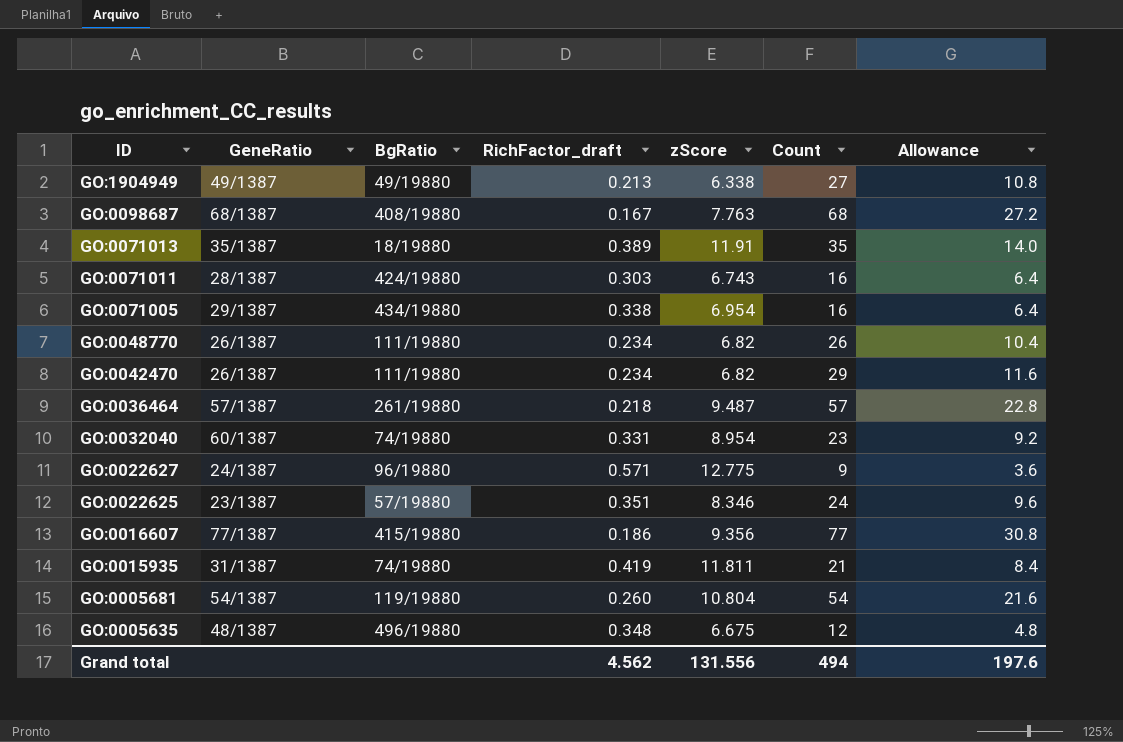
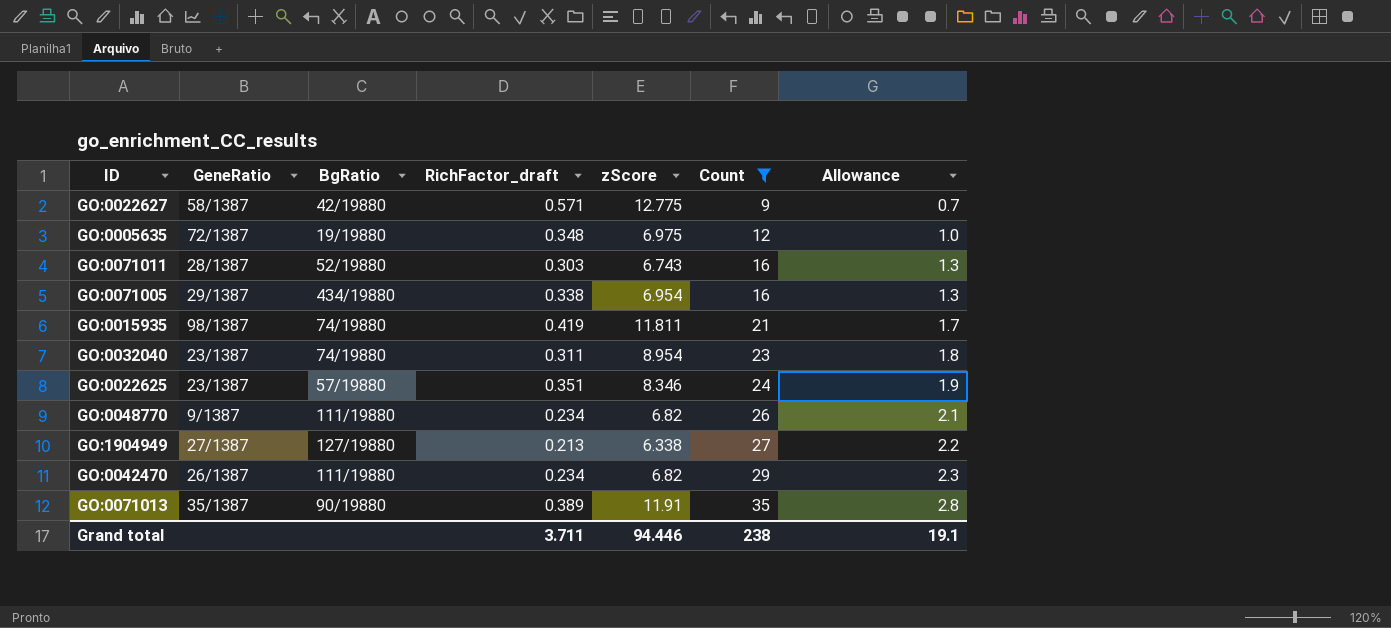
filter: none -> Count <= 35
row order: ID descending -> Count ascending
column Allowance | formula: [Count] * 0.4 -> [Count] * 0.08
GO:0022627 | GeneRatio: 24/1387 -> 58/1387
GO:0022627 | BgRatio: 96/19880 -> 42/19880
GO:0005635 | GeneRatio: 48/1387 -> 72/1387
GO:0005635 | BgRatio: 496/19880 -> 19/19880
GO:0005635 | zScore: 6.675 -> 6.975
GO:0071011 | BgRatio: 424/19880 -> 52/19880
GO:0015935 | GeneRatio: 31/1387 -> 98/1387
GO:0032040 | GeneRatio: 60/1387 -> 23/1387
GO:0032040 | RichFactor_draft: 0.331 -> 0.311
GO:0048770 | GeneRatio: 26/1387 -> 9/1387
GO:1904949 | GeneRatio: 49/1387 -> 27/1387
GO:1904949 | BgRatio: 49/19880 -> 127/19880
GO:0071013 | BgRatio: 18/19880 -> 90/19880
Grand total | RichFactor_draft: 4.562 -> 3.711
Grand total | zScore: 131.556 -> 94.446
Grand total | Count: 494 -> 238
Grand total | Allowance: 197.6 -> 19.1

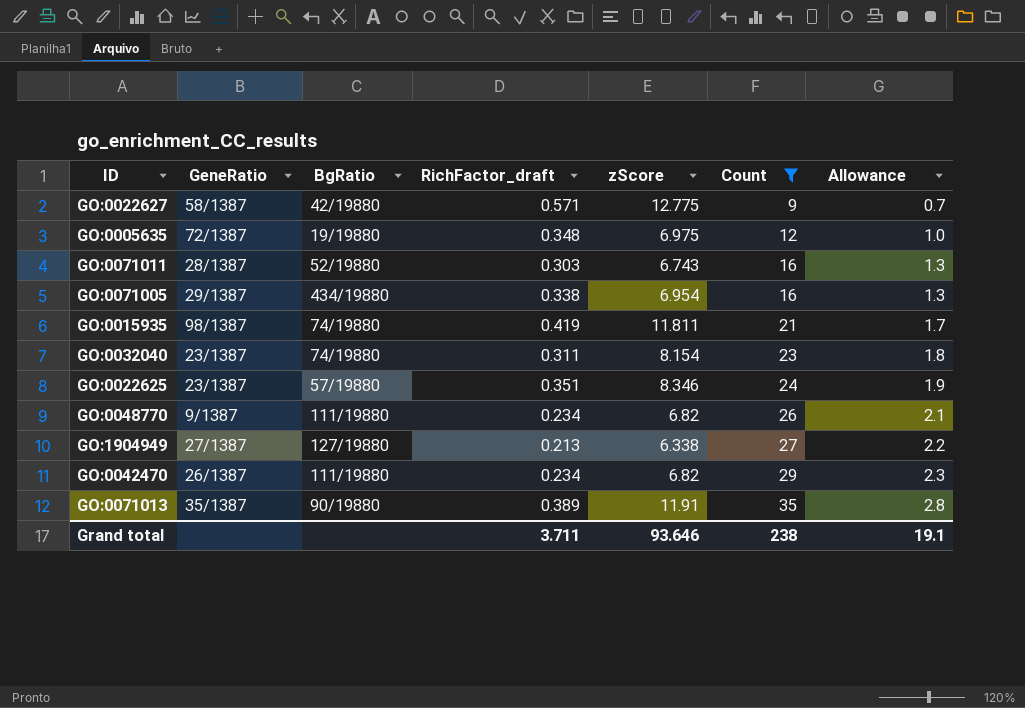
GO:0032040 | zScore: 8.954 -> 8.154
Grand total | zScore: 94.446 -> 93.646

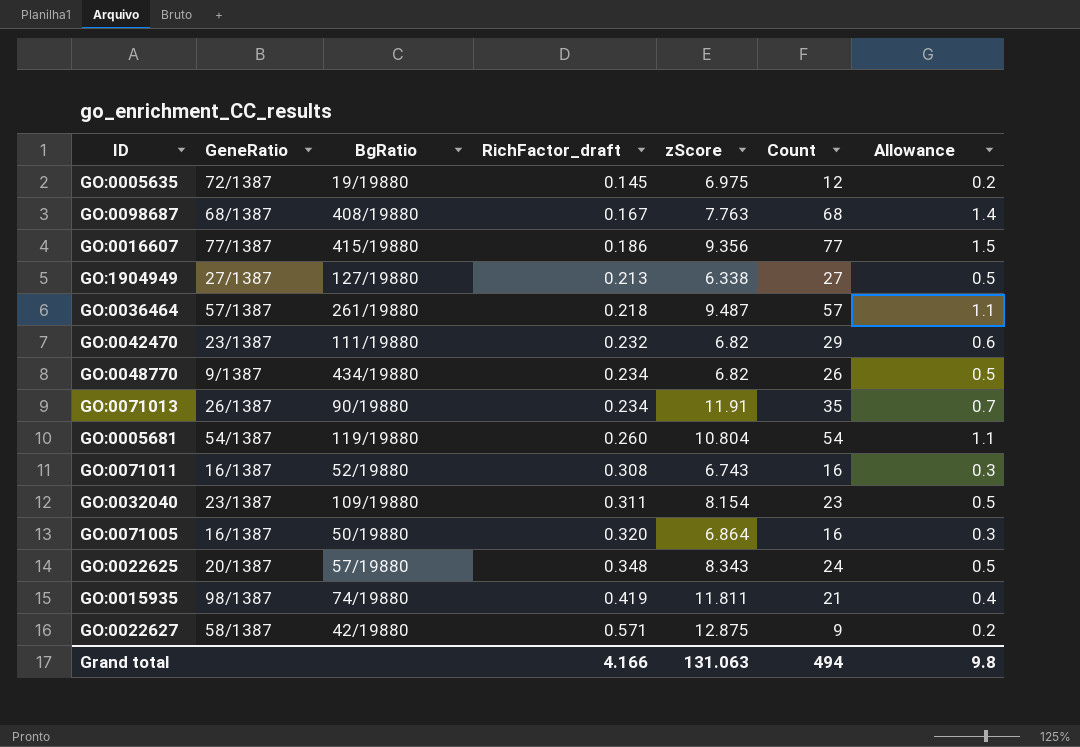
filter: Count <= 35 -> none
row order: Count ascending -> RichFactor_draft ascending
column Allowance | formula: [Count] * 0.08 -> [Count] * 0.02
GO:0005635 | RichFactor_draft: 0.348 -> 0.145
GO:0042470 | GeneRatio: 26/1387 -> 23/1387
GO:0042470 | RichFactor_draft: 0.234 -> 0.232
GO:0048770 | BgRatio: 111/19880 -> 434/19880
GO:0071013 | GeneRatio: 35/1387 -> 26/1387
GO:0071013 | RichFactor_draft: 0.389 -> 0.234
GO:0071011 | GeneRatio: 28/1387 -> 16/1387
GO:0071011 | RichFactor_draft: 0.303 -> 0.308
GO:0032040 | BgRatio: 74/19880 -> 109/19880
GO:0071005 | GeneRatio: 29/1387 -> 16/1387
GO:0071005 | BgRatio: 434/19880 -> 50/19880
GO:0071005 | RichFactor_draft: 0.338 -> 0.320
GO:0071005 | zScore: 6.954 -> 6.864
GO:0022625 | GeneRatio: 23/1387 -> 20/1387
GO:0022625 | RichFactor_draft: 0.351 -> 0.348
GO:0022625 | zScore: 8.346 -> 8.343
GO:0022627 | zScore: 12.775 -> 12.875
Grand total | RichFactor_draft: 3.711 -> 4.166
Grand total | zScore: 93.646 -> 131.063
Grand total | Count: 238 -> 494
Grand total | Allowance: 19.1 -> 9.8

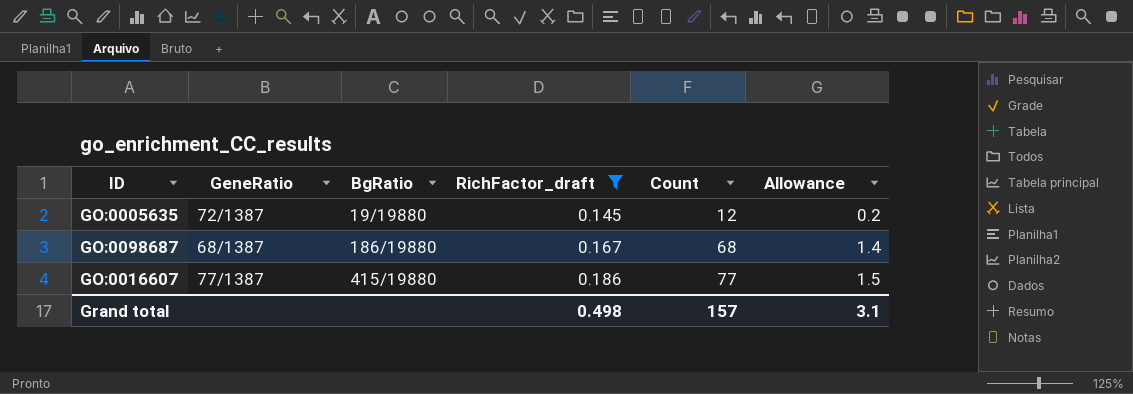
filter: none -> RichFactor_draft <= 0.186
column zScore | position: 5 -> none
GO:0098687 | BgRatio: 408/19880 -> 186/19880
Grand total | RichFactor_draft: 4.166 -> 0.498
Grand total | Count: 494 -> 157
Grand total | Allowance: 9.8 -> 3.1

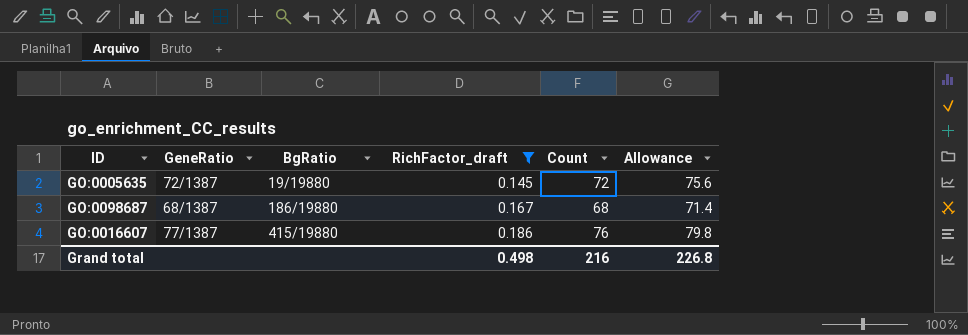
column Allowance | formula: [Count] * 0.02 -> [Count] * 1.05
GO:0005635 | Count: 12 -> 72
GO:0016607 | Count: 77 -> 76
Grand total | Count: 157 -> 216
Grand total | Allowance: 3.1 -> 226.8

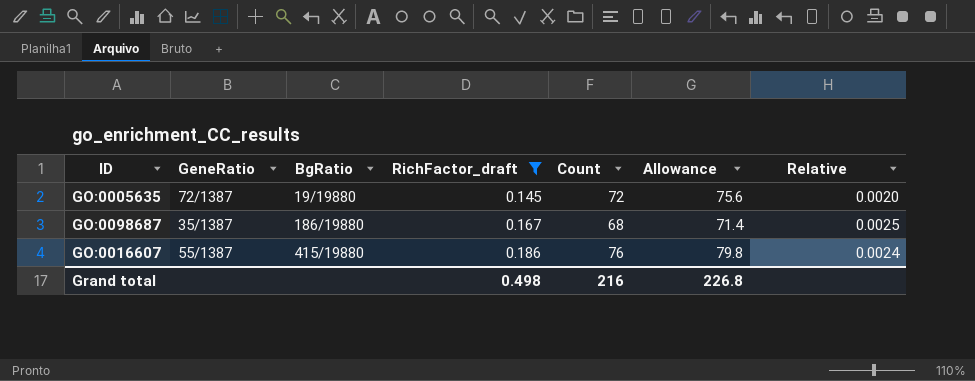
column Relative | formula: none -> [RichFactor_draft] / [Count]
GO:0098687 | GeneRatio: 68/1387 -> 35/1387
GO:0016607 | GeneRatio: 77/1387 -> 55/1387

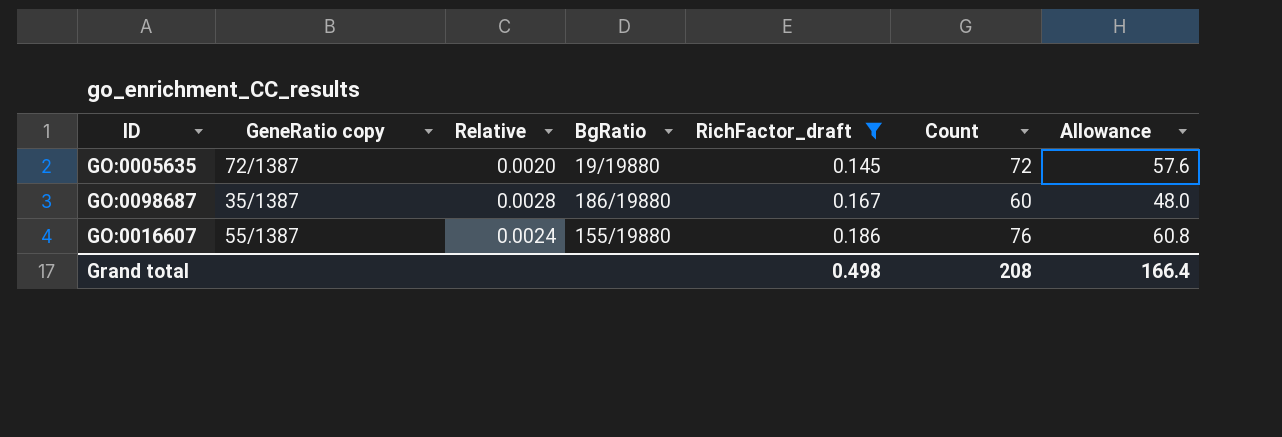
column name: GeneRatio -> GeneRatio copy
column Relative | position: 7 -> 3
column Allowance | formula: [Count] * 1.05 -> [Count] * 0.8
GO:0098687 | Relative: 0.0025 -> 0.0028
GO:0098687 | Count: 68 -> 60
GO:0016607 | BgRatio: 415/19880 -> 155/19880
Grand total | Count: 216 -> 208
Grand total | Allowance: 226.8 -> 166.4

